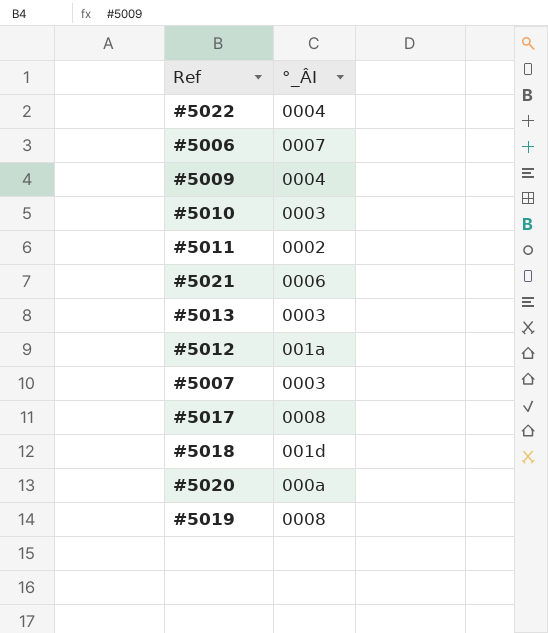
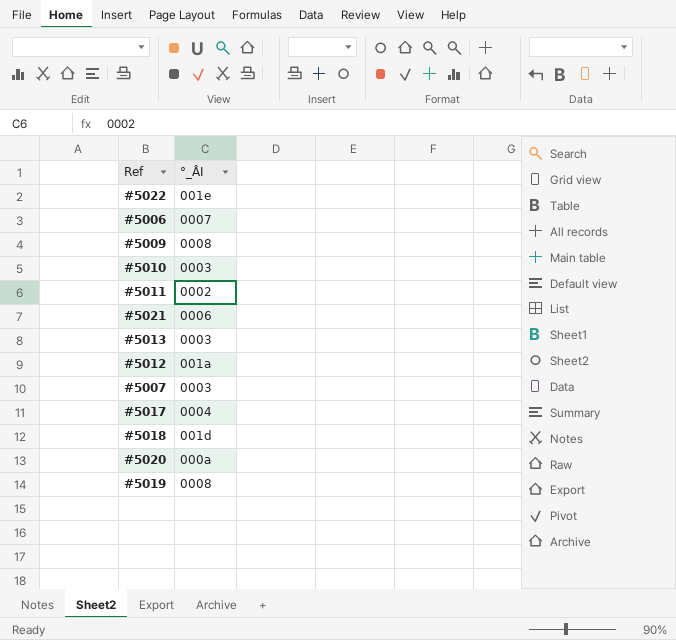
#5022 | °_ÂI: 0004 -> 001e
#5009 | °_ÂI: 0004 -> 0008
#5017 | °_ÂI: 0008 -> 0004

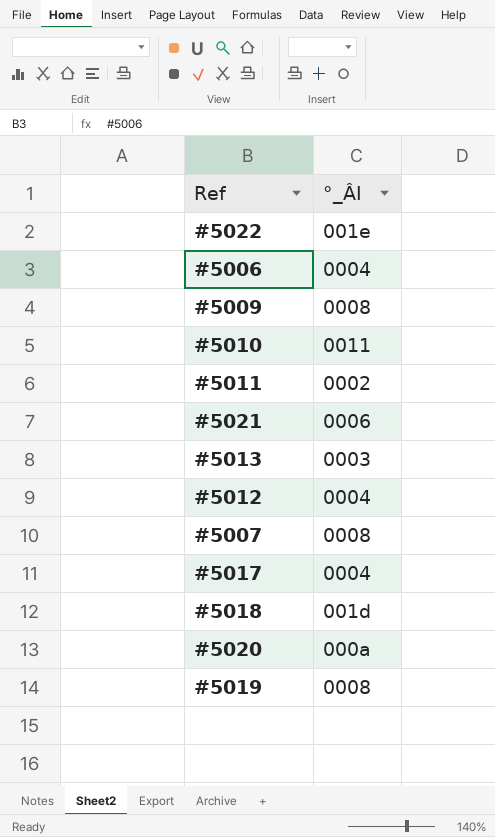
#5006 | °_ÂI: 0007 -> 0004
#5010 | °_ÂI: 0003 -> 0011
#5012 | °_ÂI: 001a -> 0004
#5007 | °_ÂI: 0003 -> 0008

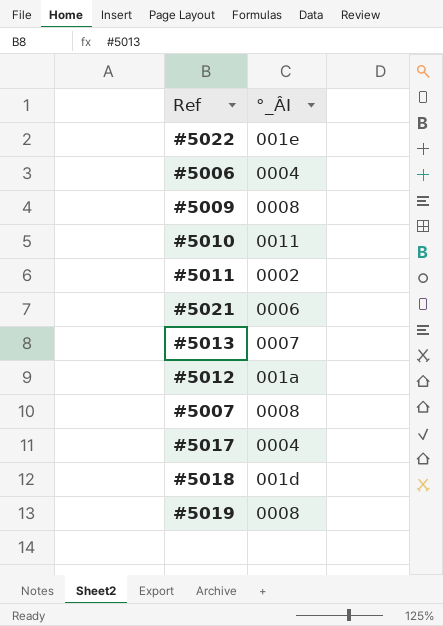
row #5020: 000a -> none
#5013 | °_ÂI: 0003 -> 0007
#5012 | °_ÂI: 0004 -> 001a

